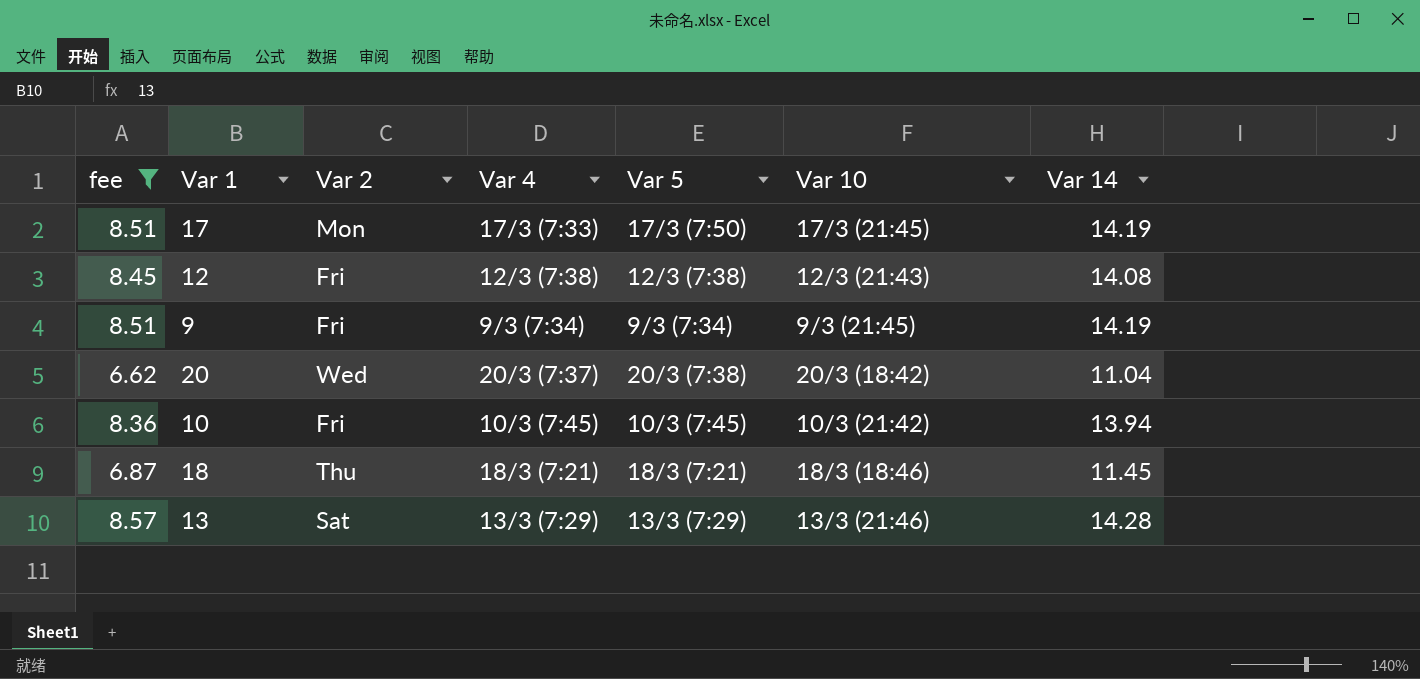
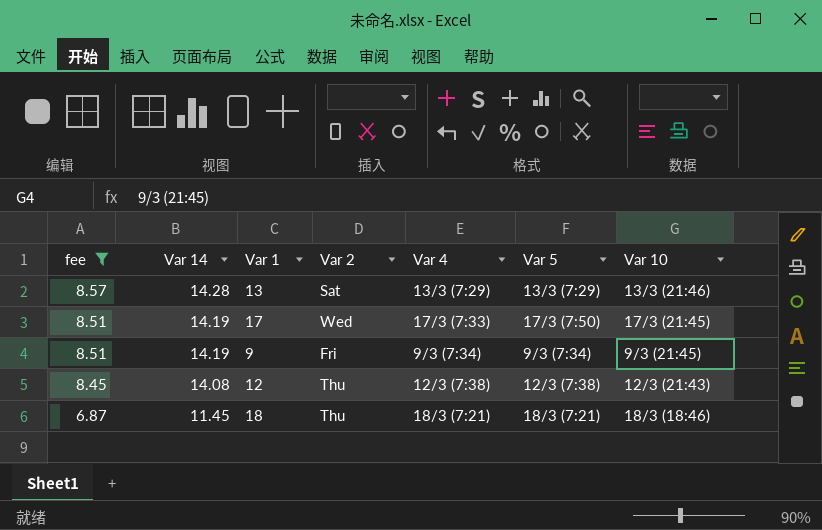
row order: none -> fee descending
column Var 14 | position: 7 -> 2
row 20: 6.62 | Wed | 20/3 (7:37) | 20/3 (7:38) | 20/3 (18:42) | 11.04 -> none
row 10: 8.36 | Fri | 10/3 (7:45) | 10/3 (7:45) | 10/3 (21:42) | 13.94 -> none
17 | Var 2: Mon -> Wed
12 | Var 2: Fri -> Thu

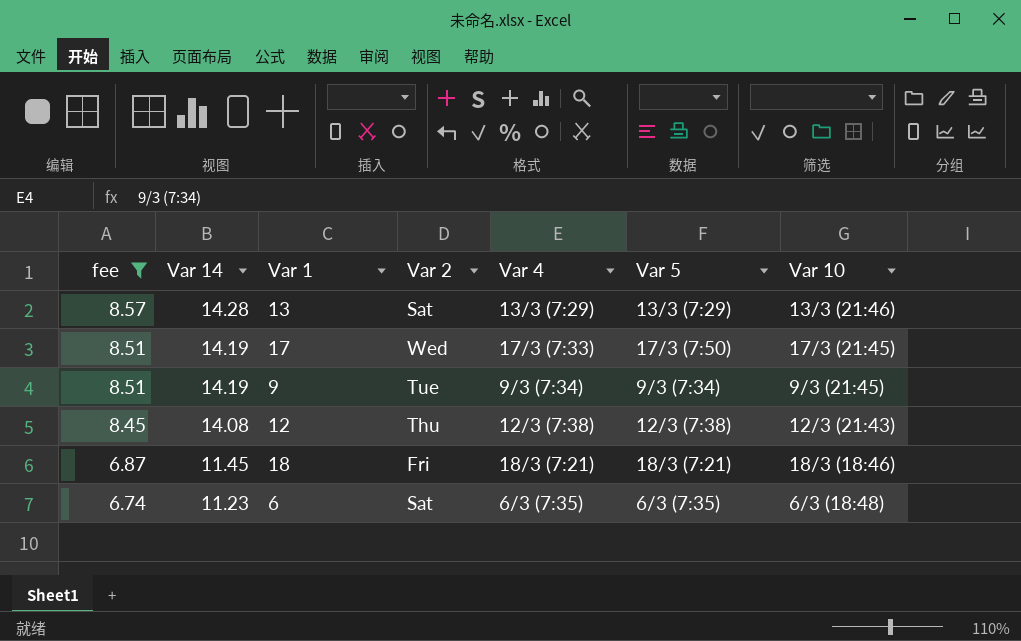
9 | Var 2: Fri -> Tue
18 | Var 2: Thu -> Fri
row 6: none -> 6.74 | 11.23 | Sat | 6/3 (7:35) | 6/3 (7:35) | 6/3 (18:48)

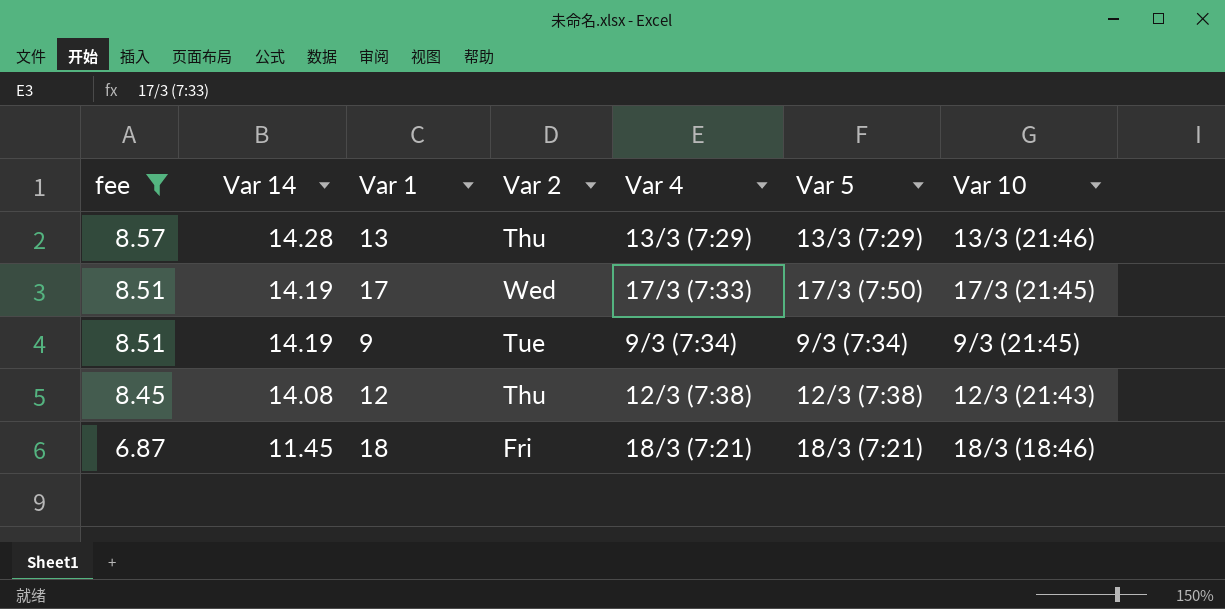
row 6: 6.74 | 11.23 | Sat | 6/3 (7:35) | 6/3 (7:35) | 6/3 (18:48) -> none
13 | Var 2: Sat -> Thu

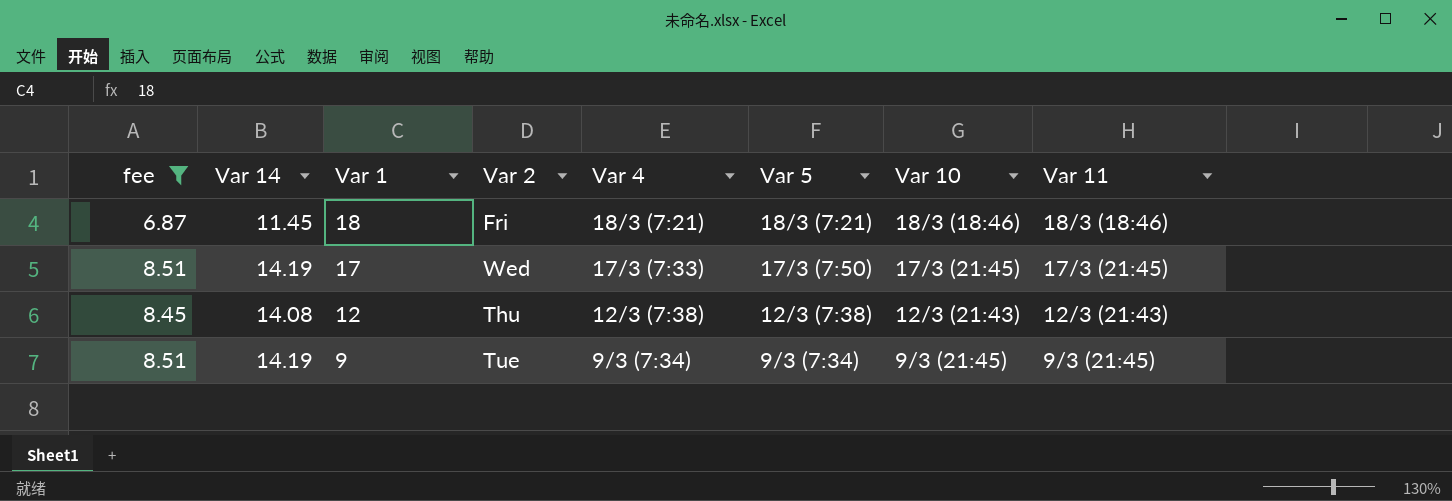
row order: fee descending -> Var 1 descending
column Var 11 | position: none -> 8
row 13: 8.57 | 14.28 | Thu | 13/3 (7:29) | 13/3 (7:29) | 13/3 (21:46) -> none

